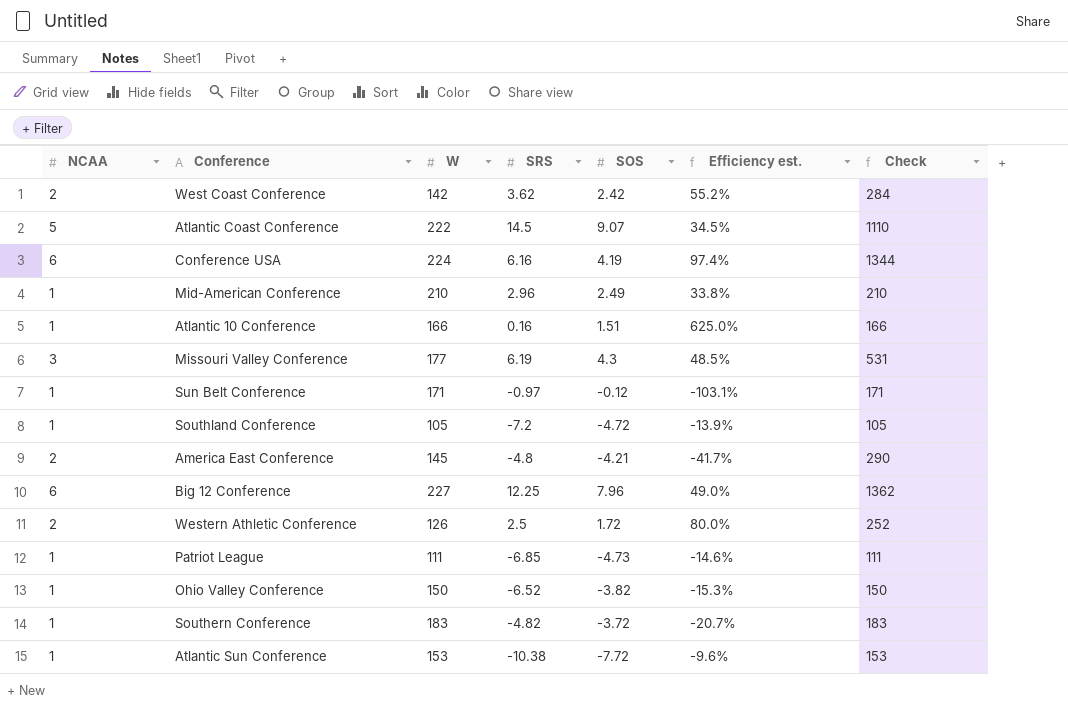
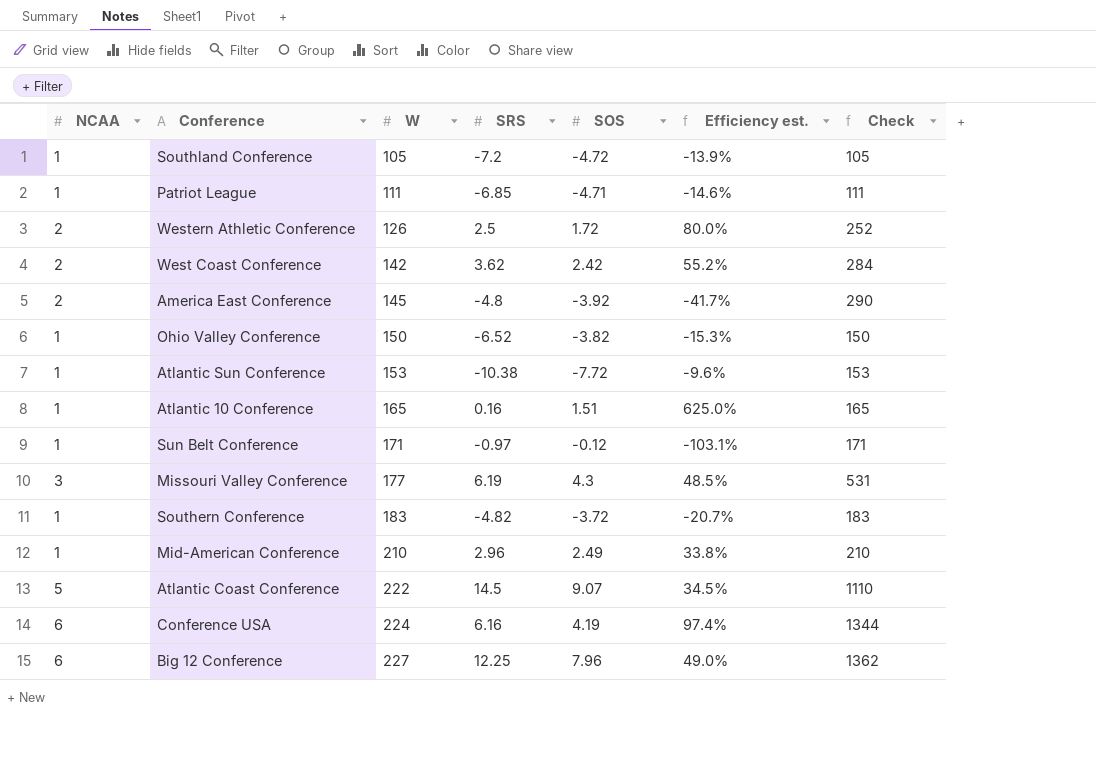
row order: none -> W ascending
Patriot League | SOS: -4.73 -> -4.71
America East Conference | SOS: -4.21 -> -3.92
Atlantic 10 Conference | W: 166 -> 165
Atlantic 10 Conference | Check: 166 -> 165

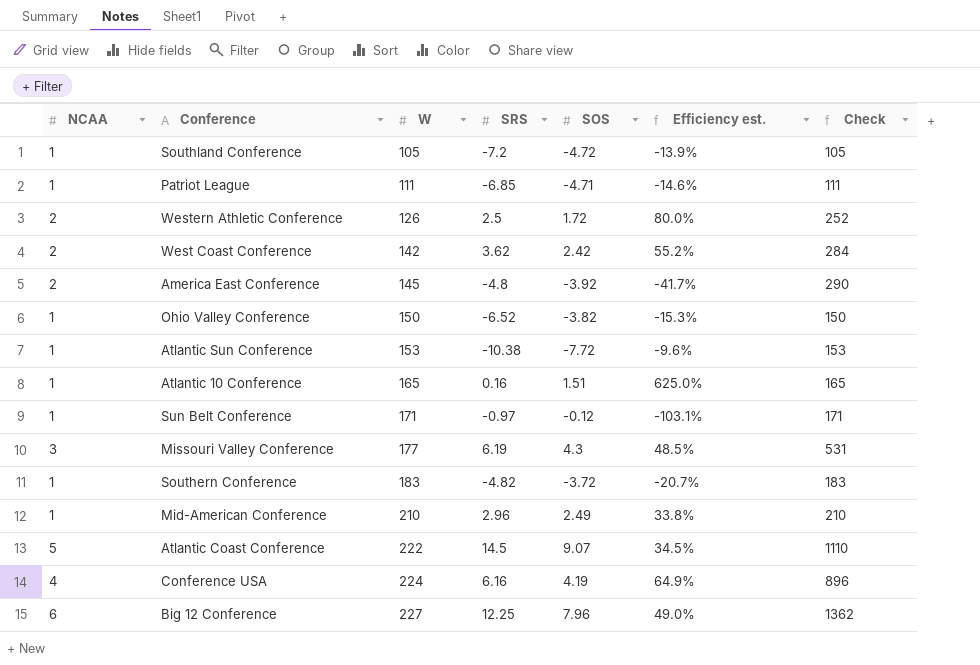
Conference USA | NCAA: 6 -> 4
Conference USA | Efficiency est.: 97.4% -> 64.9%
Conference USA | Check: 1344 -> 896

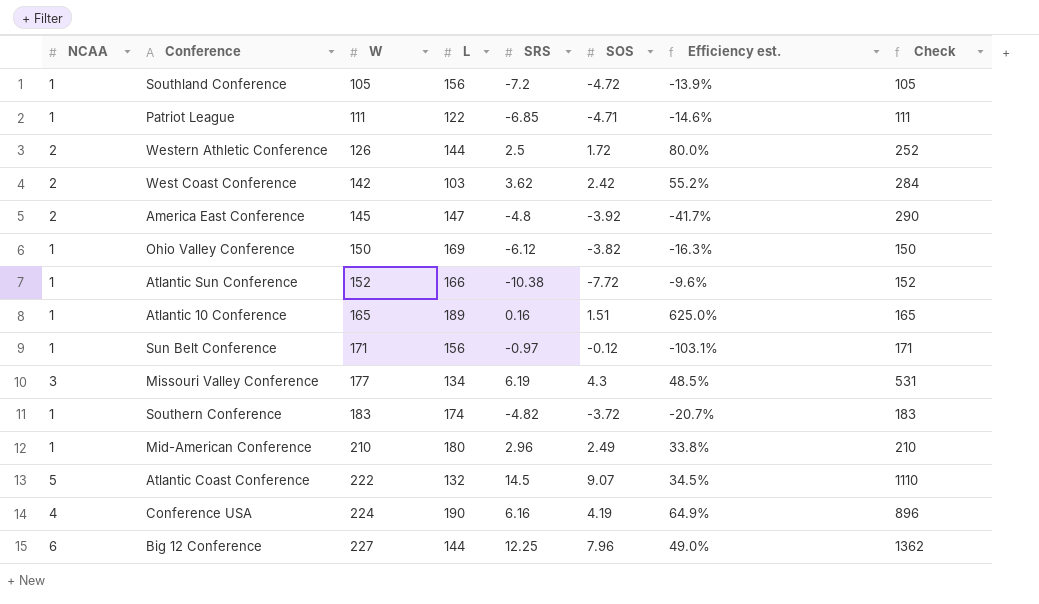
column L | position: none -> 4
Ohio Valley Conference | SRS: -6.52 -> -6.12
Ohio Valley Conference | Efficiency est.: -15.3% -> -16.3%
Atlantic Sun Conference | W: 153 -> 152
Atlantic Sun Conference | Check: 153 -> 152

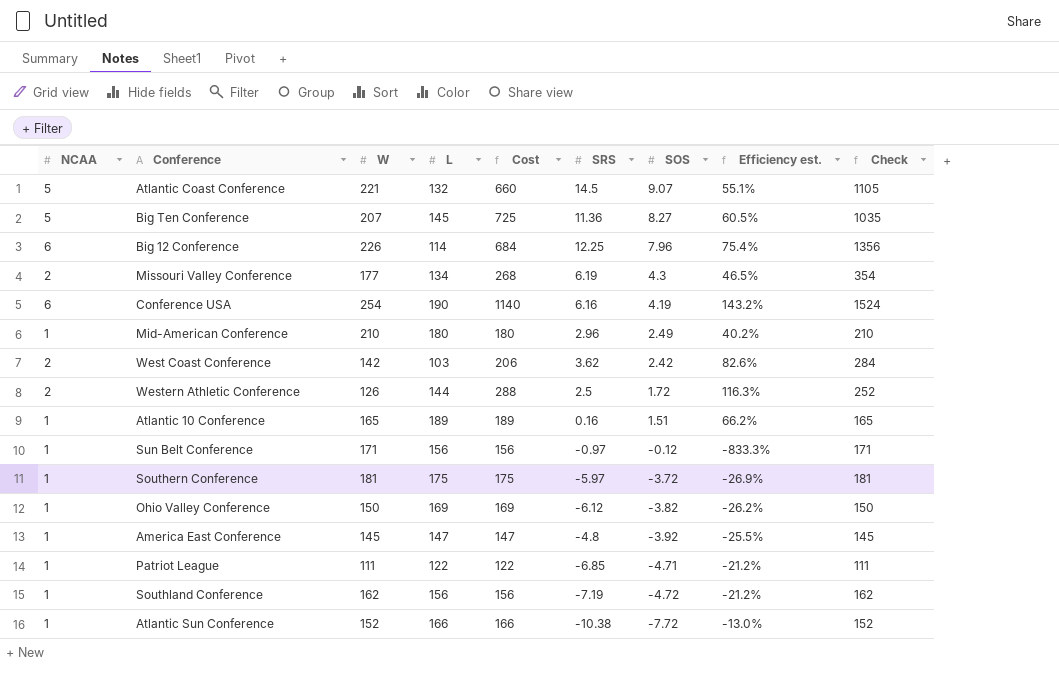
row order: W ascending -> SOS descending
column Cost | formula: none -> [NCAA] * [L]
column Efficiency est. | formula: [NCAA] / [SRS] -> [NCAA] / [SOS]
Atlantic Coast Conference | W: 222 -> 221
Atlantic Coast Conference | Check: 1110 -> 1105
row Big Ten Conference: none -> 5 | 207 | 145 | 725 | 11.36 | 8.27 | 60.5% | 1035
Big 12 Conference | W: 227 -> 226
Big 12 Conference | L: 144 -> 114
Big 12 Conference | Check: 1362 -> 1356
Missouri Valley Conference | NCAA: 3 -> 2
Missouri Valley Conference | Check: 531 -> 354
Conference USA | NCAA: 4 -> 6
Conference USA | W: 224 -> 254
Conference USA | Check: 896 -> 1524
Southern Conference | W: 183 -> 181
Southern Conference | L: 174 -> 175
Southern Conference | SRS: -4.82 -> -5.97
Southern Conference | Check: 183 -> 181
America East Conference | NCAA: 2 -> 1
America East Conference | Check: 290 -> 145
Southland Conference | W: 105 -> 162
Southland Conference | SRS: -7.2 -> -7.19
Southland Conference | Check: 105 -> 162

